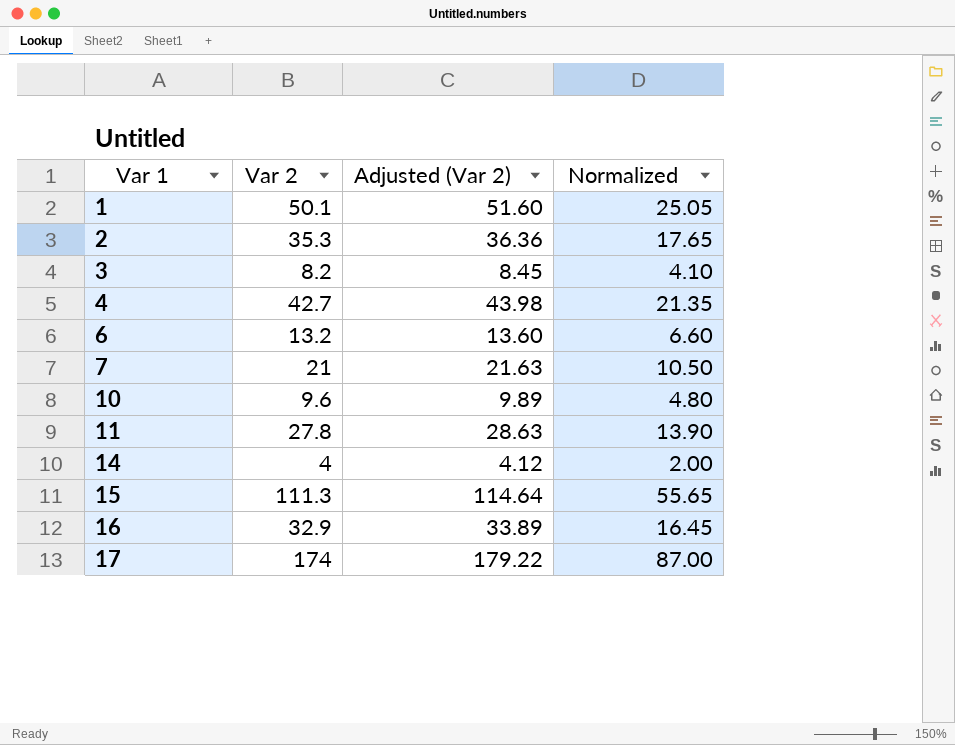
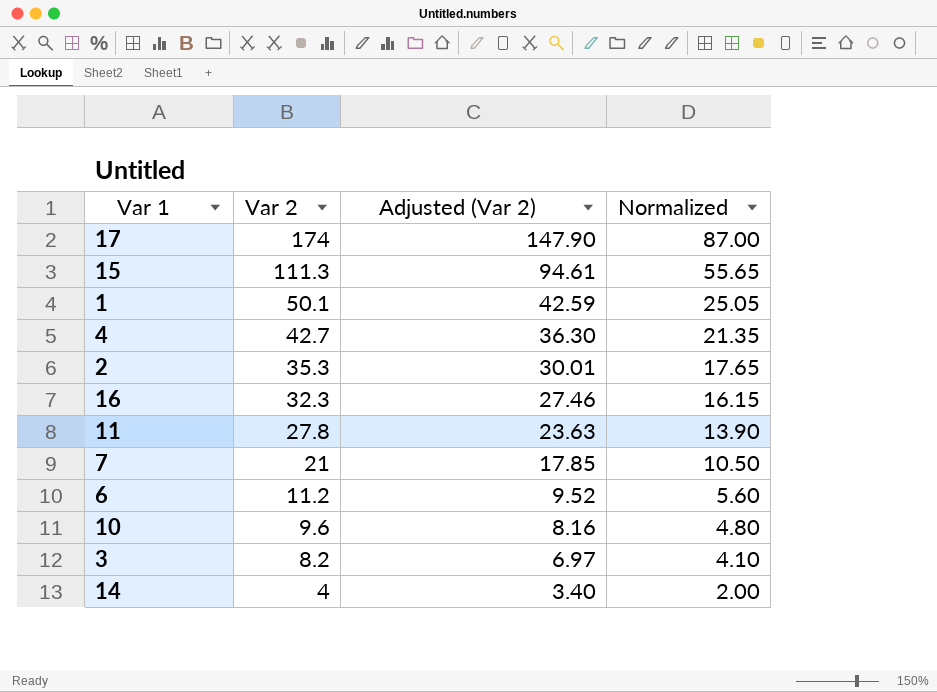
row order: Var 1 ascending -> Var 2 descending
column Adjusted (Var 2) | formula: [Var 2] * 1.03 -> [Var 2] * 0.85
16 | Var 2: 32.9 -> 32.3
16 | Normalized: 16.45 -> 16.15
6 | Var 2: 13.2 -> 11.2
6 | Normalized: 6.60 -> 5.60

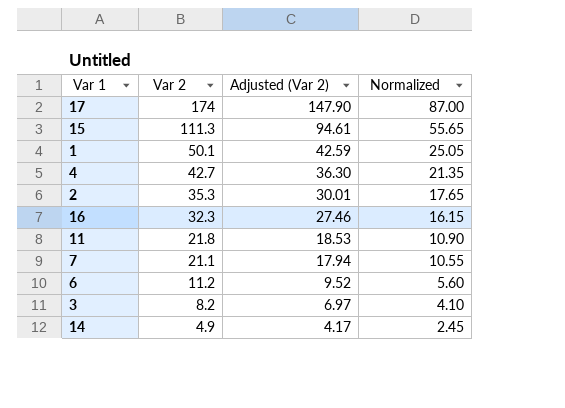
row 10: 9.6 | 8.16 | 4.80 -> none
11 | Var 2: 27.8 -> 21.8
11 | Adjusted (Var 2): 23.63 -> 18.53
11 | Normalized: 13.90 -> 10.90
7 | Var 2: 21 -> 21.1
7 | Adjusted (Var 2): 17.85 -> 17.94
7 | Normalized: 10.50 -> 10.55
14 | Var 2: 4 -> 4.9
14 | Adjusted (Var 2): 3.40 -> 4.17
14 | Normalized: 2.00 -> 2.45

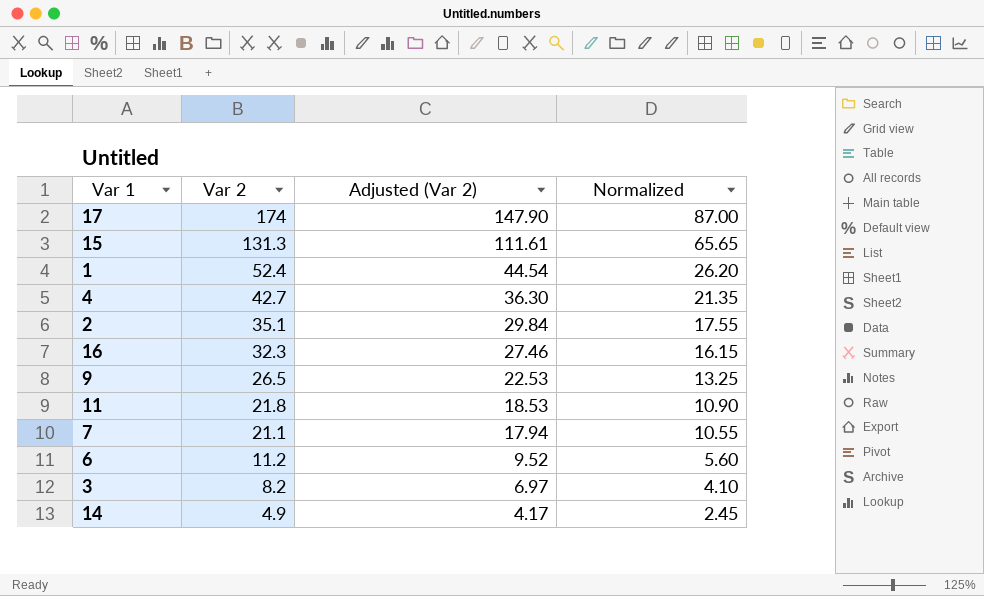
15 | Var 2: 111.3 -> 131.3
15 | Adjusted (Var 2): 94.61 -> 111.61
15 | Normalized: 55.65 -> 65.65
1 | Var 2: 50.1 -> 52.4
1 | Adjusted (Var 2): 42.59 -> 44.54
1 | Normalized: 25.05 -> 26.20
2 | Var 2: 35.3 -> 35.1
2 | Adjusted (Var 2): 30.01 -> 29.84
2 | Normalized: 17.65 -> 17.55
row 9: none -> 26.5 | 22.53 | 13.25

